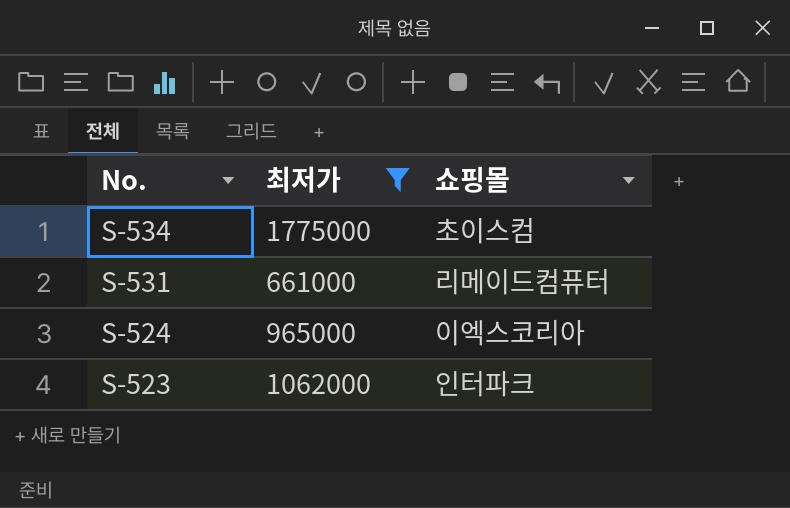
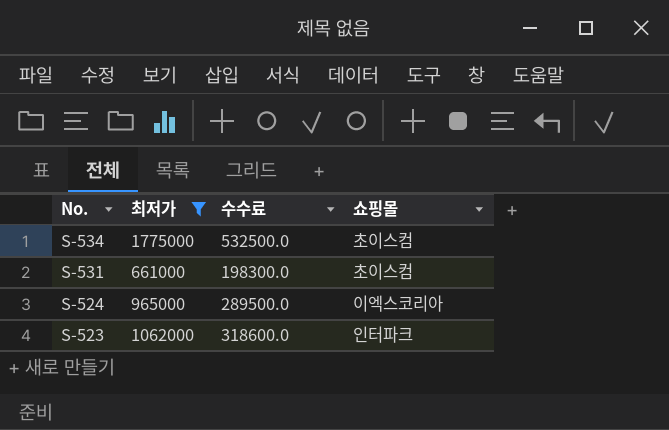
column 수수료 | formula: none -> [최저가] * 0.3
S-531 | 쇼핑몰: 리메이드컴퓨터 -> 초이스컴

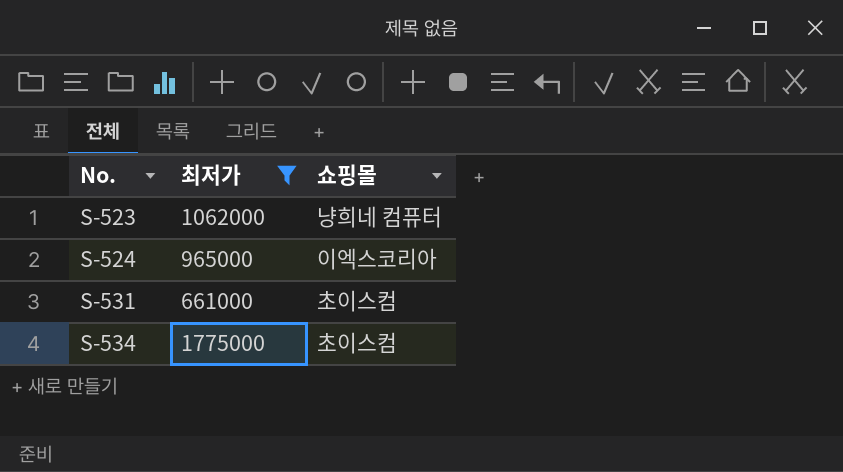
row order: No. descending -> No. ascending
column 수수료 | formula: [최저가] * 0.3 -> none
S-523 | 쇼핑몰: 인터파크 -> 냥희네 컴퓨터

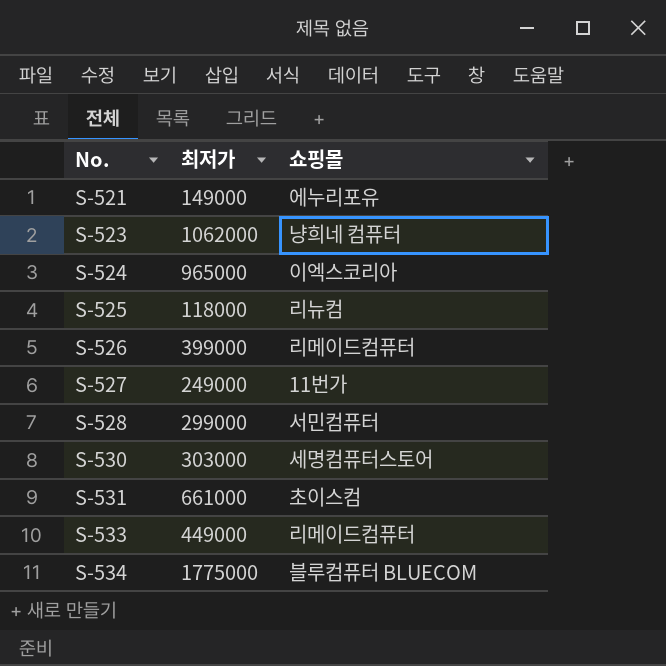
filter: 최저가 >= 661000 -> none
S-534 | 쇼핑몰: 초이스컴 -> 블루컴퓨터 BLUECOM

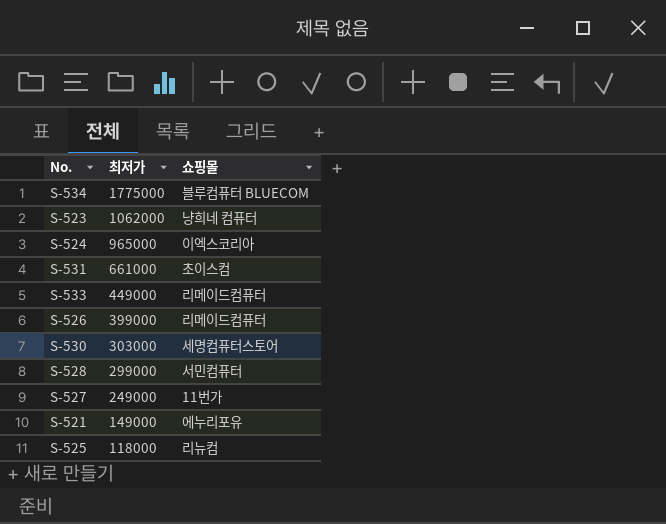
row order: No. ascending -> 최저가 descending

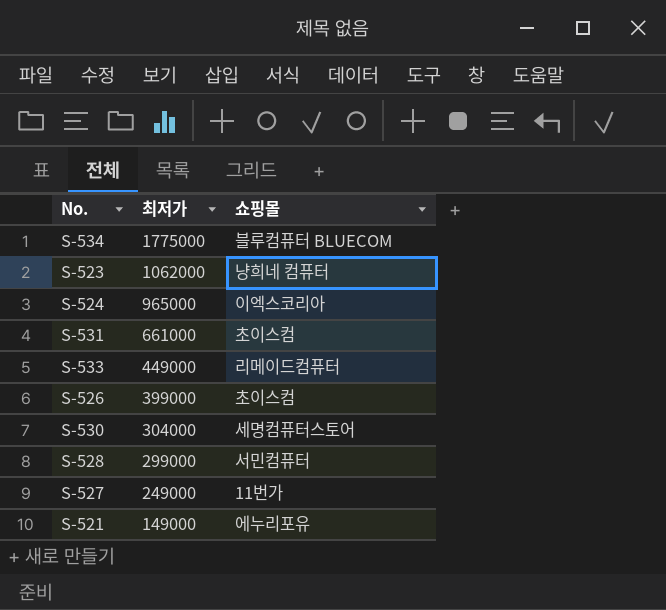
row S-525: 118000 | 리뉴컴 -> none
S-526 | 쇼핑몰: 리메이드컴퓨터 -> 초이스컴
S-530 | 최저가: 303000 -> 304000

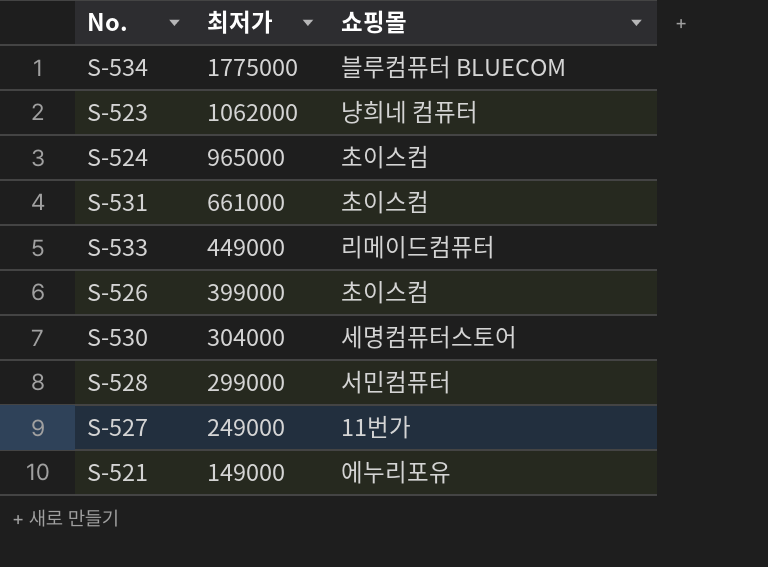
S-524 | 쇼핑몰: 이엑스코리아 -> 초이스컴

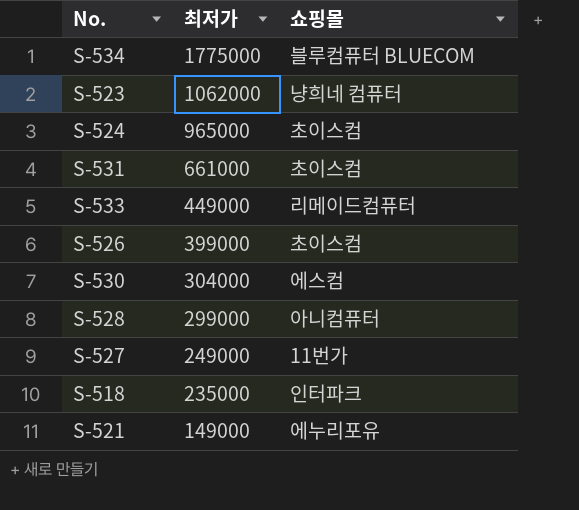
S-530 | 쇼핑몰: 세명컴퓨터스토어 -> 에스컴
S-528 | 쇼핑몰: 서민컴퓨터 -> 아니컴퓨터
row S-518: none -> 235000 | 인터파크

